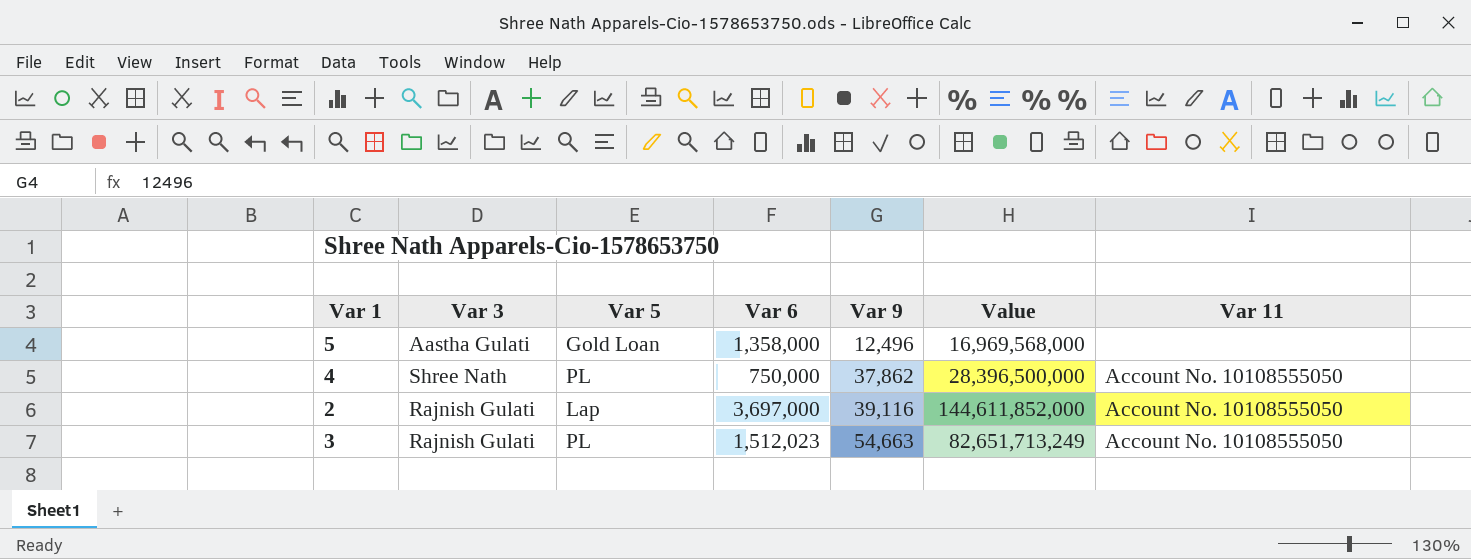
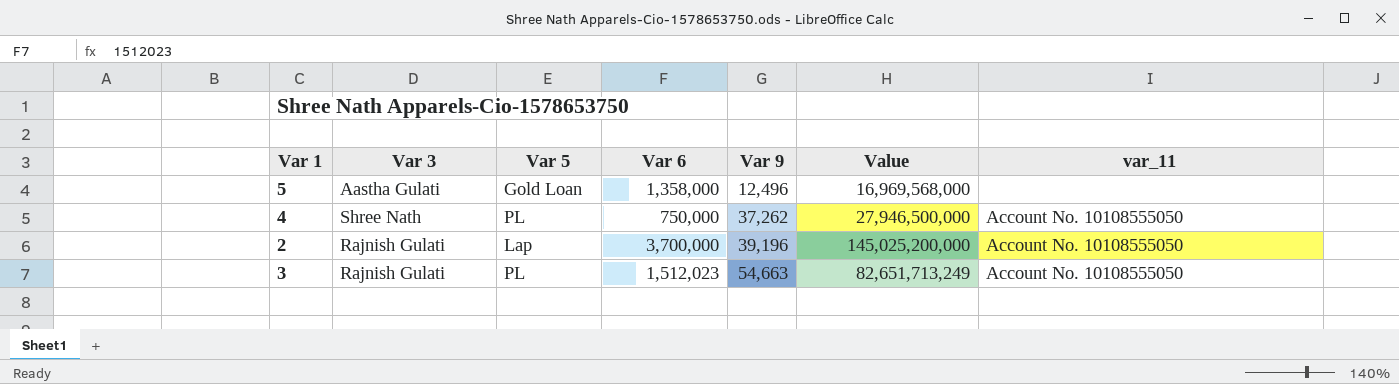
column name: Var 11 -> var_11
4 | Var 9: 37,862 -> 37,262
4 | Value: 28,396,500,000 -> 27,946,500,000
2 | Var 6: 3,697,000 -> 3,700,000
2 | Var 9: 39,116 -> 39,196
2 | Value: 144,611,852,000 -> 145,025,200,000

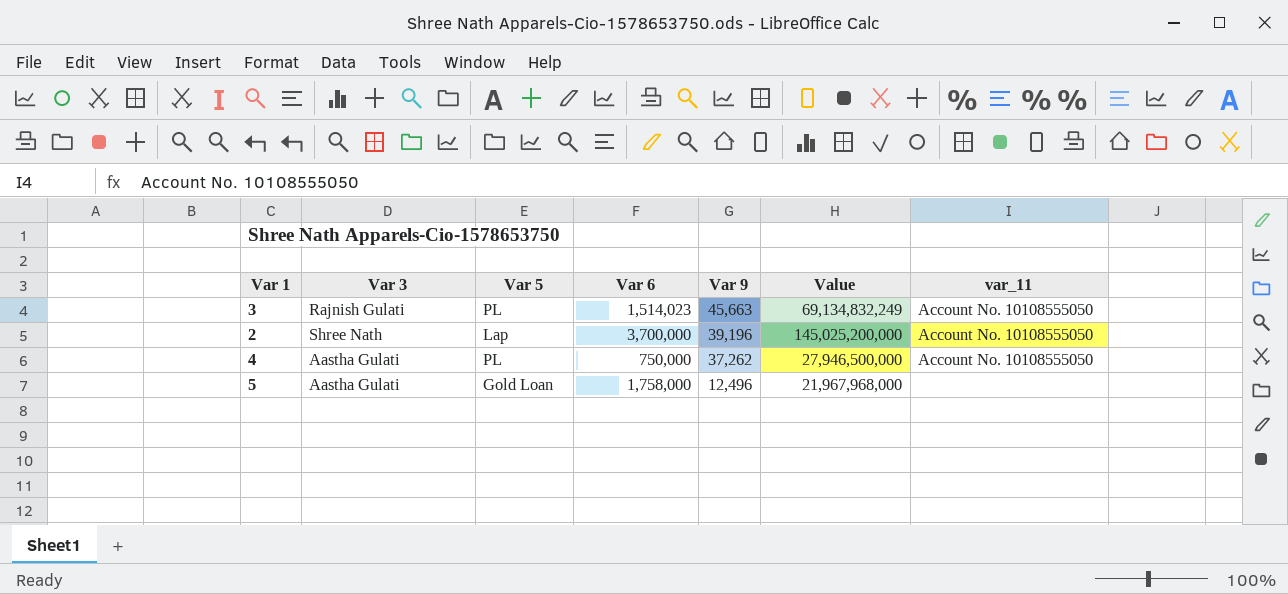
row order: Var 9 ascending -> Var 9 descending
3 | Var 6: 1,512,023 -> 1,514,023
3 | Var 9: 54,663 -> 45,663
3 | Value: 82,651,713,249 -> 69,134,832,249
2 | Var 3: Rajnish Gulati -> Shree Nath
4 | Var 3: Shree Nath -> Aastha Gulati
5 | Var 6: 1,358,000 -> 1,758,000
5 | Value: 16,969,568,000 -> 21,967,968,000

